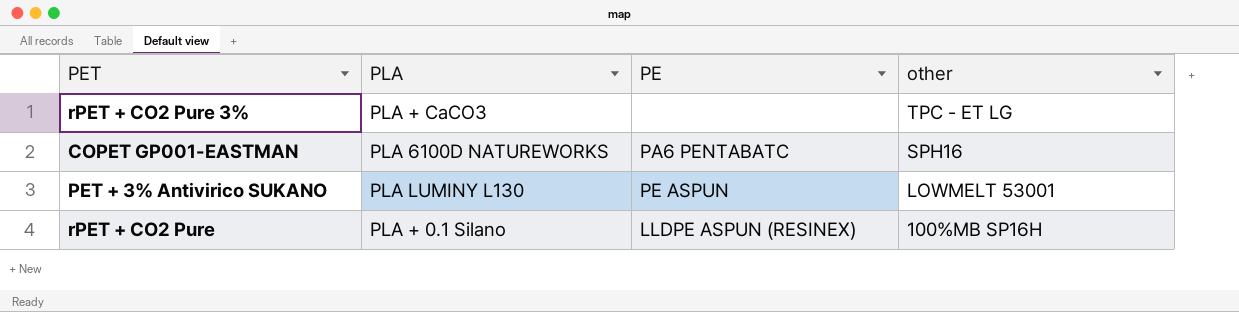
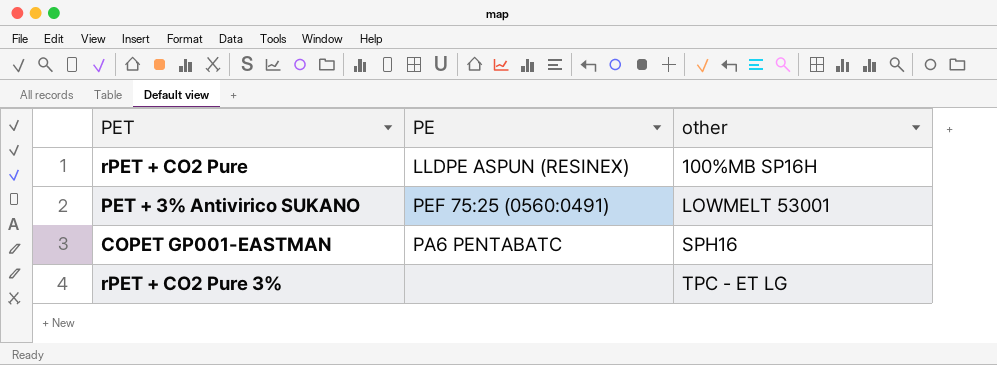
row order: other descending -> other ascending
column PLA | position: 2 -> none
PET + 3% Antivirico SUKANO | PE: PE ASPUN -> PEF 75:25 (0560:0491)

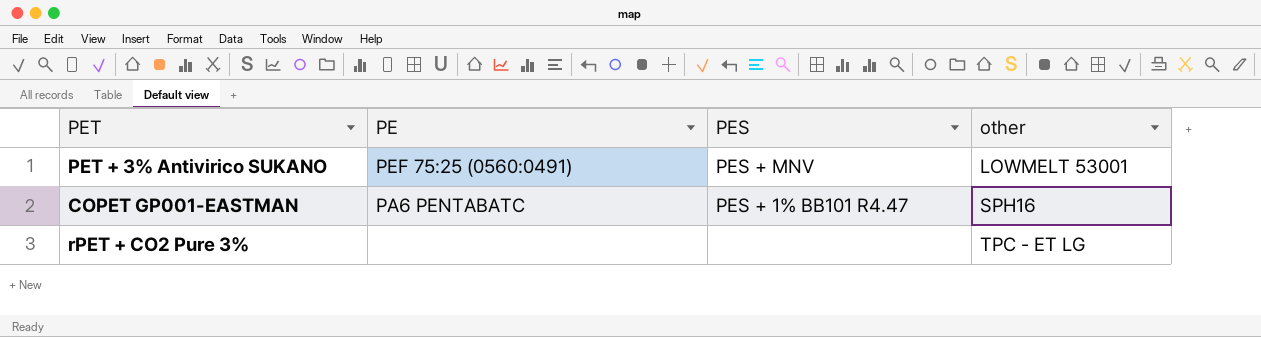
column PES | position: none -> 3
row rPET + CO2 Pure: LLDPE ASPUN (RESINEX) | 100%MB SP16H -> none

